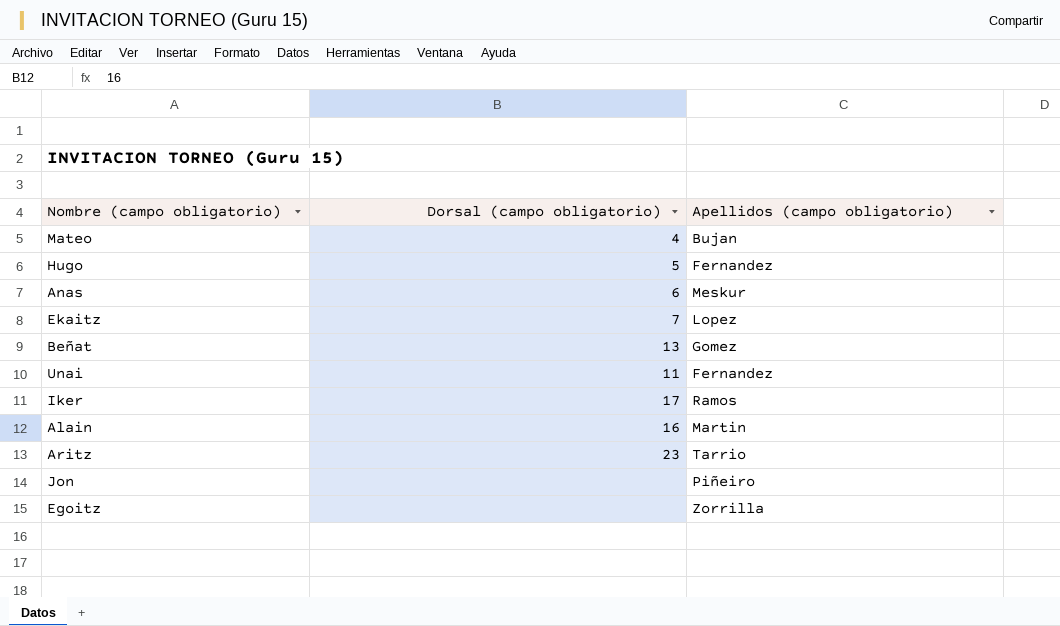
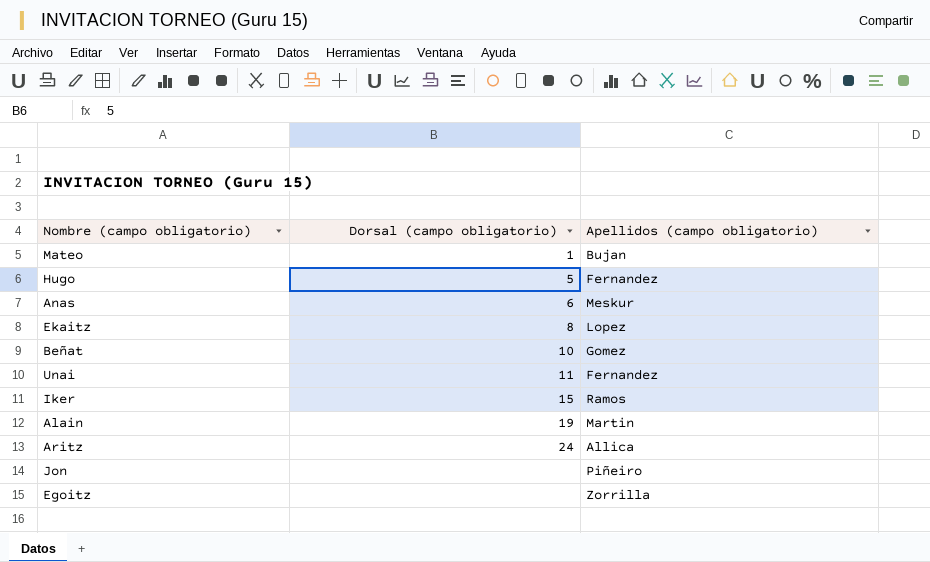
Mateo | Dorsal (campo obligatorio): 4 -> 1
Ekaitz | Dorsal (campo obligatorio): 7 -> 8
Beñat | Dorsal (campo obligatorio): 13 -> 10
Iker | Dorsal (campo obligatorio): 17 -> 15
Alain | Dorsal (campo obligatorio): 16 -> 19
Aritz | Dorsal (campo obligatorio): 23 -> 24
Aritz | Apellidos (campo obligatorio): Tarrio -> Allica

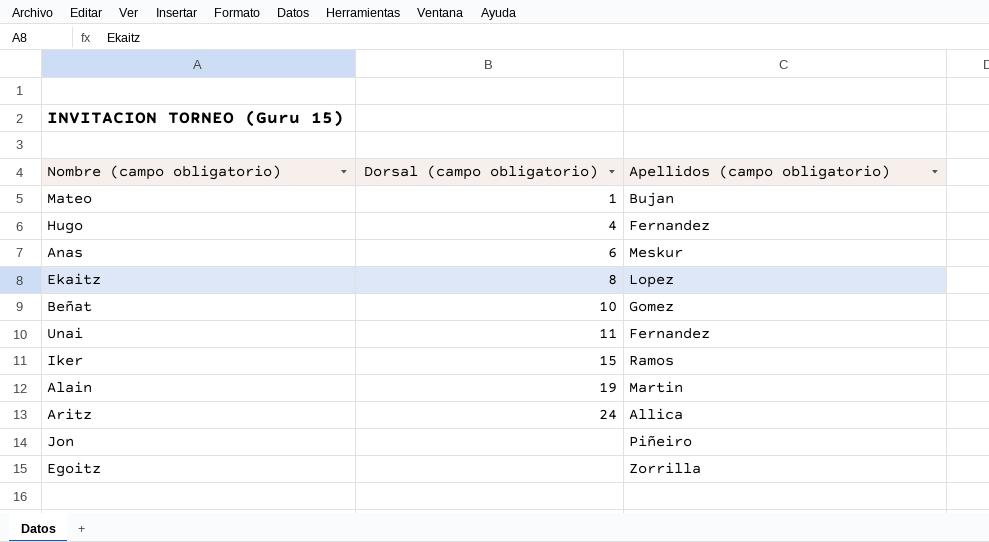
Hugo | Dorsal (campo obligatorio): 5 -> 4

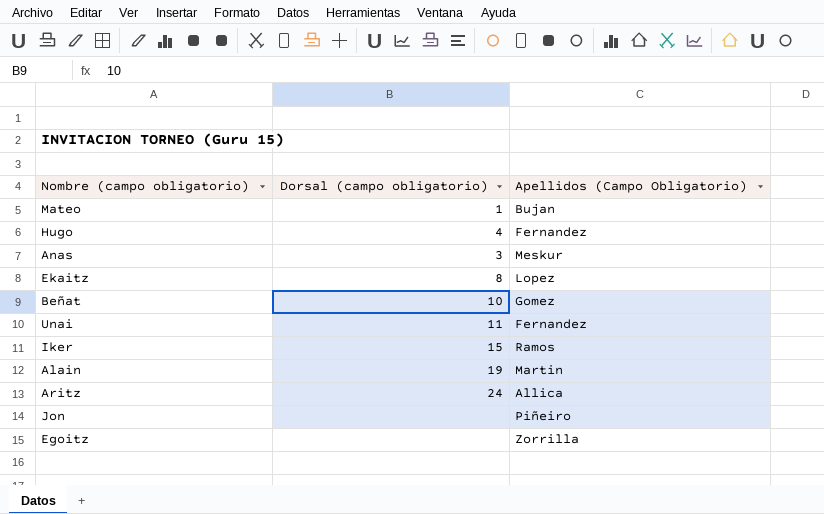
column name: Apellidos (campo obligatorio) -> Apellidos (Campo Obligatorio)
Anas | Dorsal (campo obligatorio): 6 -> 3

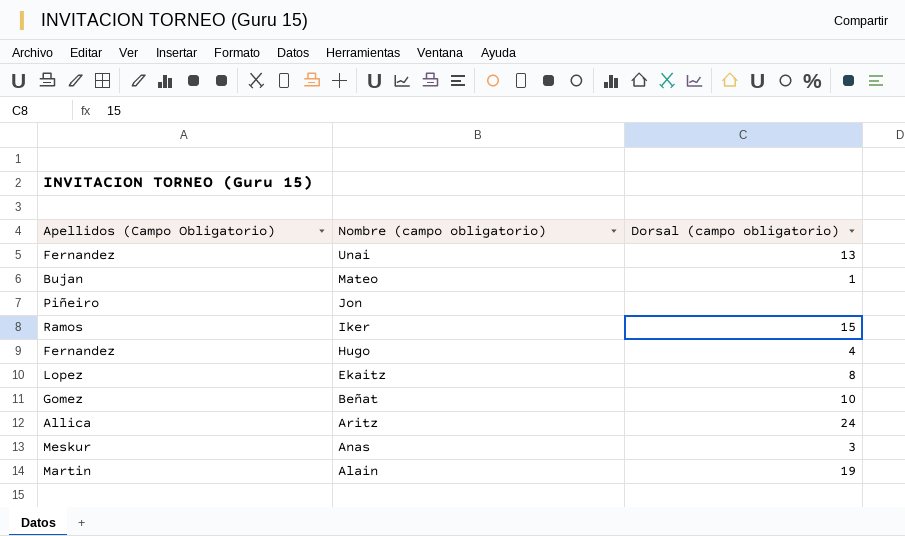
row order: none -> Nombre (campo obligatorio) descending
column Apellidos (Campo Obligatorio) | position: 3 -> 1
row Egoitz: none | Zorrilla -> none
Unai | Dorsal (campo obligatorio): 11 -> 13

